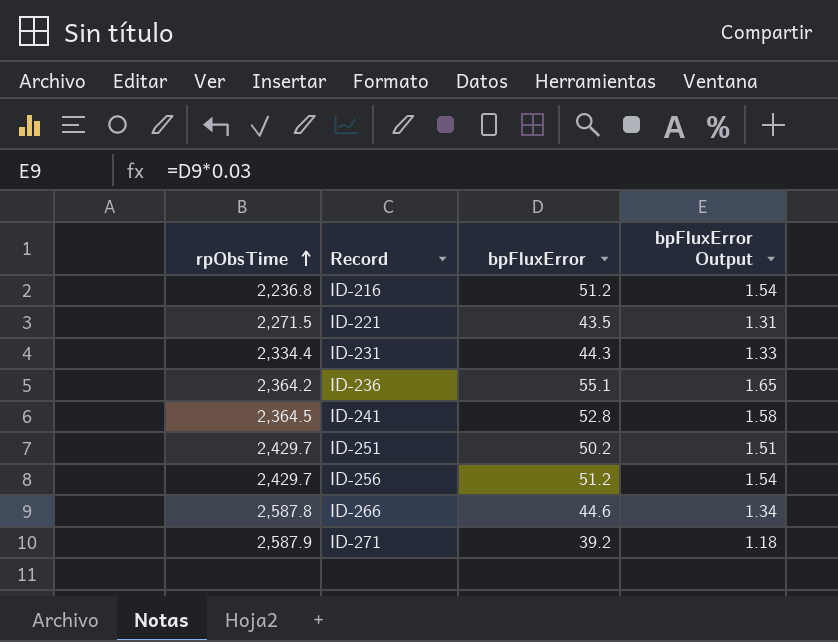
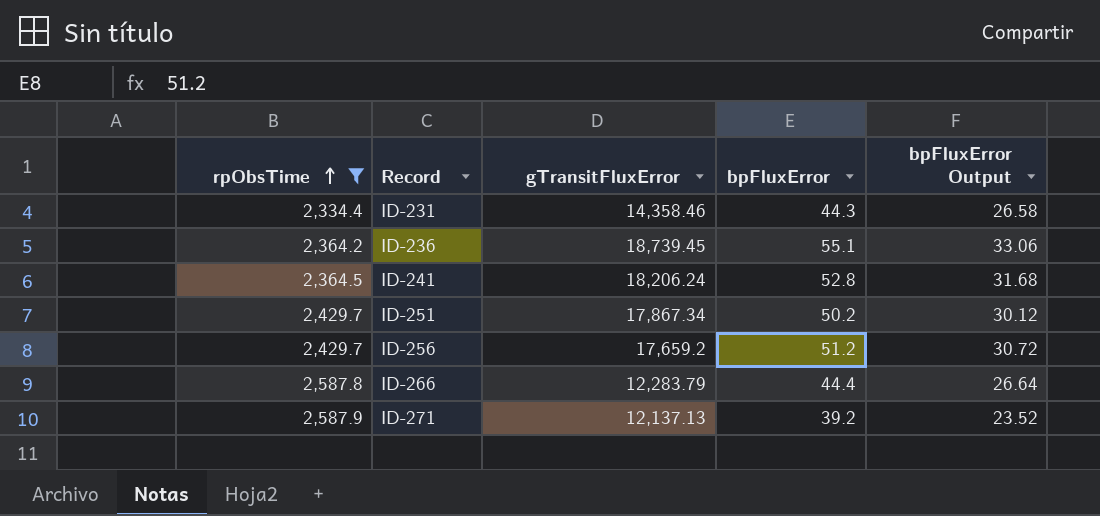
filter: none -> rpObsTime >= 2,334.4
column gTransitFluxError | position: none -> 3
column bpFluxError Output | formula: [bpFluxError] * 0.03 -> [bpFluxError] * 0.6
ID-266 | bpFluxError: 44.6 -> 44.4

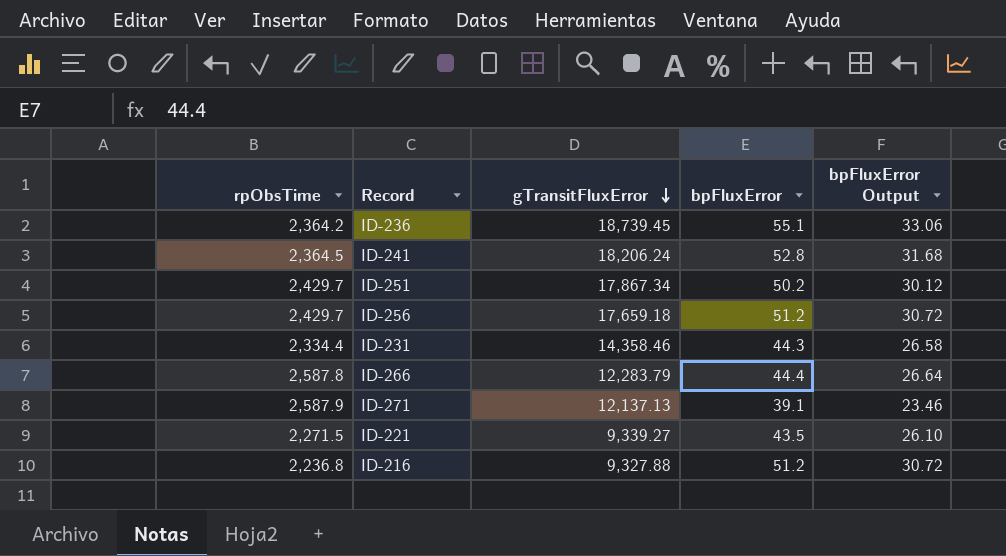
filter: rpObsTime >= 2,334.4 -> none
row order: rpObsTime ascending -> gTransitFluxError descending
ID-256 | gTransitFluxError: 17,659.2 -> 17,659.18
ID-271 | bpFluxError: 39.2 -> 39.1
ID-271 | bpFluxError Output: 23.52 -> 23.46

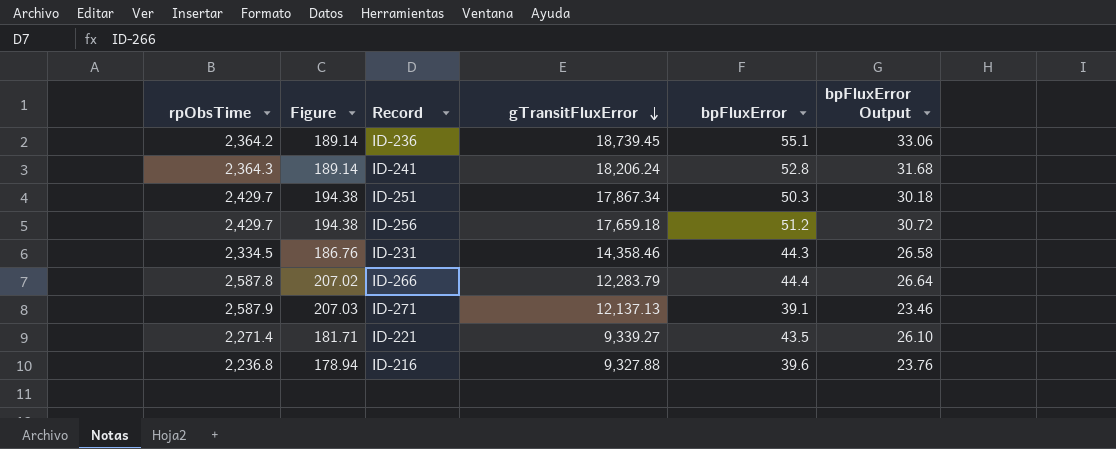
column Figure | formula: none -> [rpObsTime] * 0.08
ID-241 | rpObsTime: 2,364.5 -> 2,364.3
ID-251 | bpFluxError: 50.2 -> 50.3
ID-251 | bpFluxError Output: 30.12 -> 30.18
ID-231 | rpObsTime: 2,334.4 -> 2,334.5
ID-221 | rpObsTime: 2,271.5 -> 2,271.4
ID-216 | bpFluxError: 51.2 -> 39.6
ID-216 | bpFluxError Output: 30.72 -> 23.76

